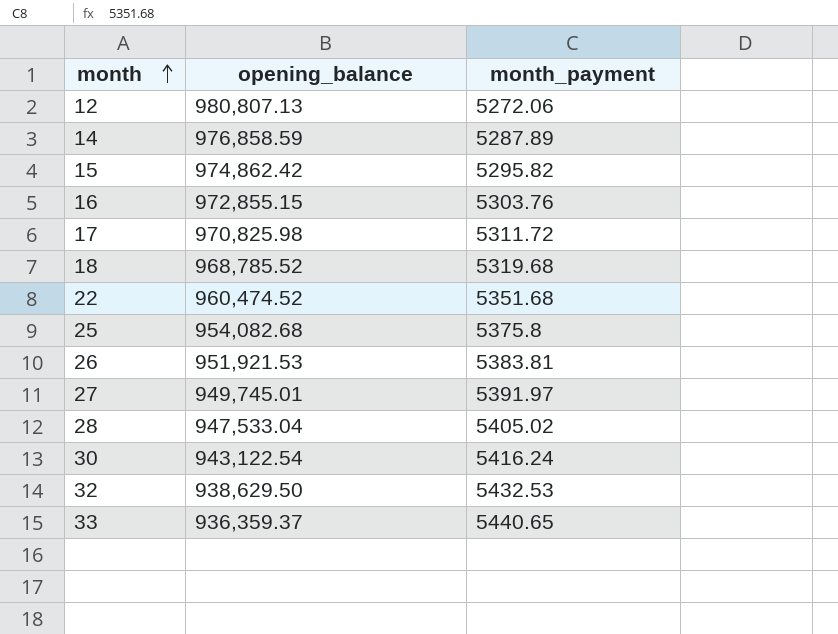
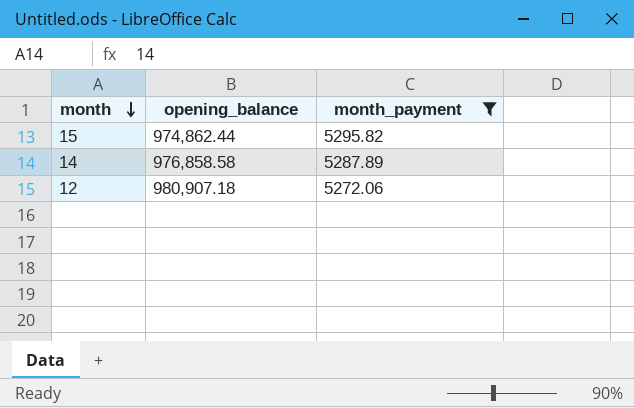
filter: none -> month_payment <= 5295.82
row order: month ascending -> month descending
15 | opening_balance: 974,862.42 -> 974,862.44
14 | opening_balance: 976,858.59 -> 976,858.58
12 | opening_balance: 980,807.13 -> 980,907.18

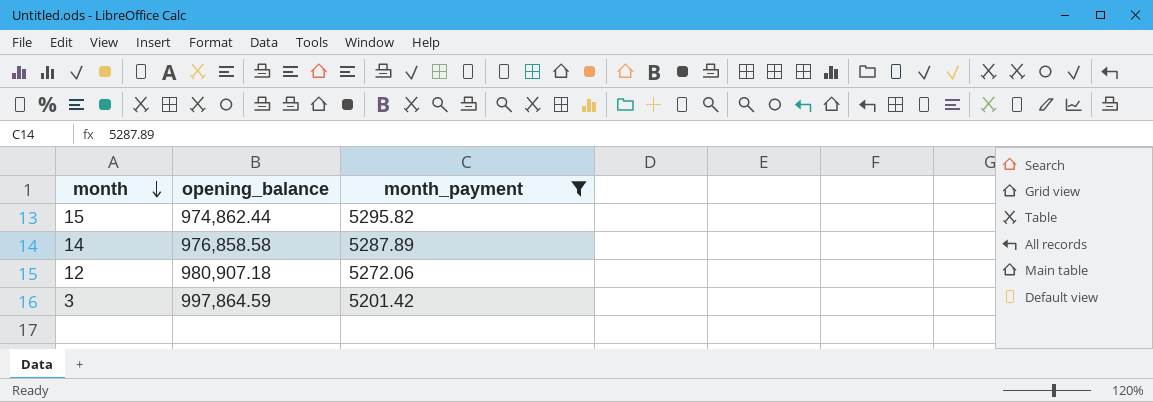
row 3: none -> 997,864.59 | 5201.42

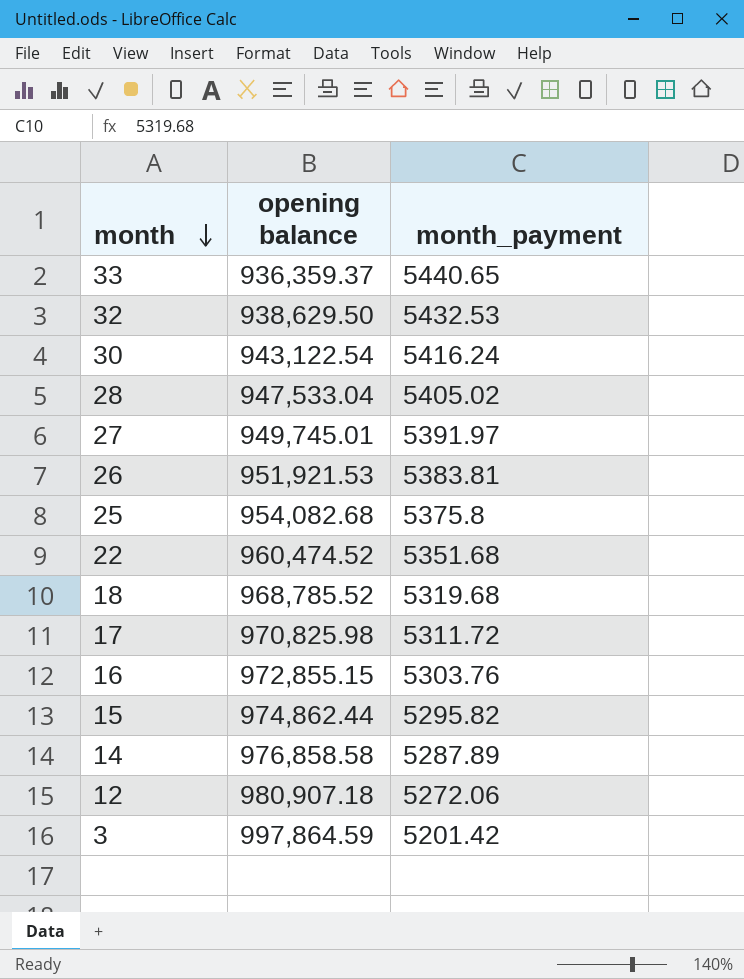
filter: month_payment <= 5295.82 -> none
column name: opening_balance -> opening balance

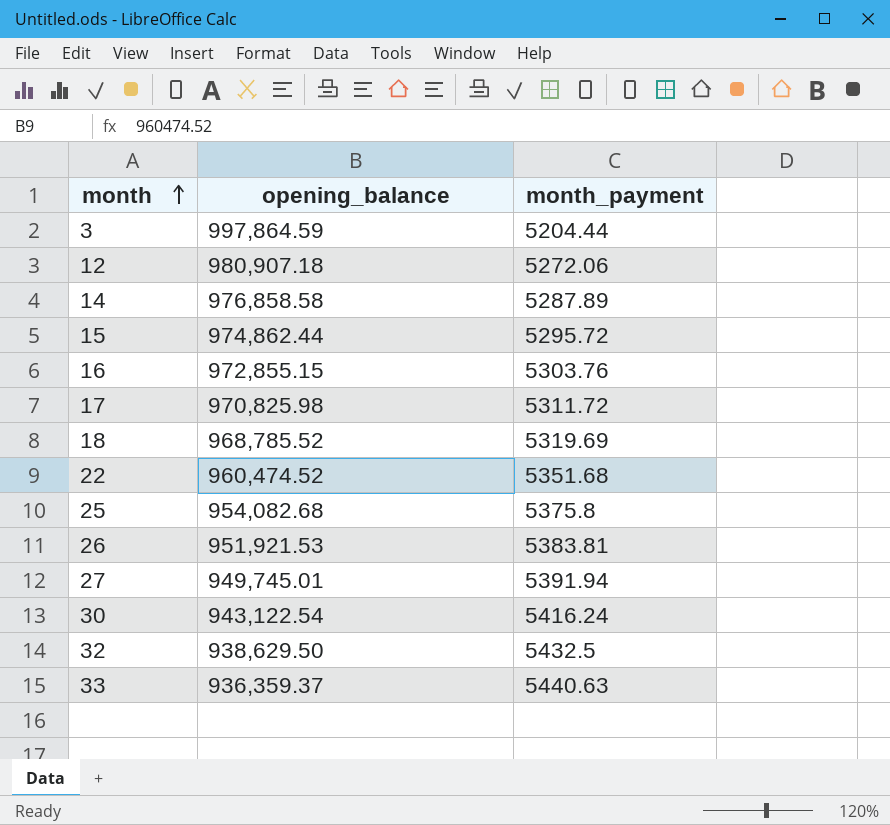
row order: month descending -> month ascending
column name: opening balance -> opening_balance
row 28: 947,533.04 | 5405.02 -> none
3 | month_payment: 5201.42 -> 5204.44
15 | month_payment: 5295.82 -> 5295.72
18 | month_payment: 5319.68 -> 5319.69
27 | month_payment: 5391.97 -> 5391.94
32 | month_payment: 5432.53 -> 5432.5
33 | month_payment: 5440.65 -> 5440.63

